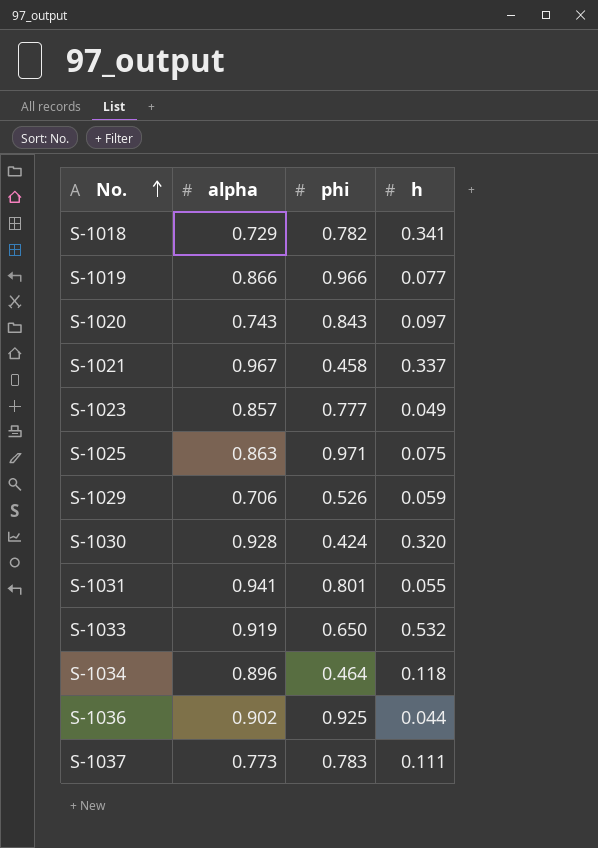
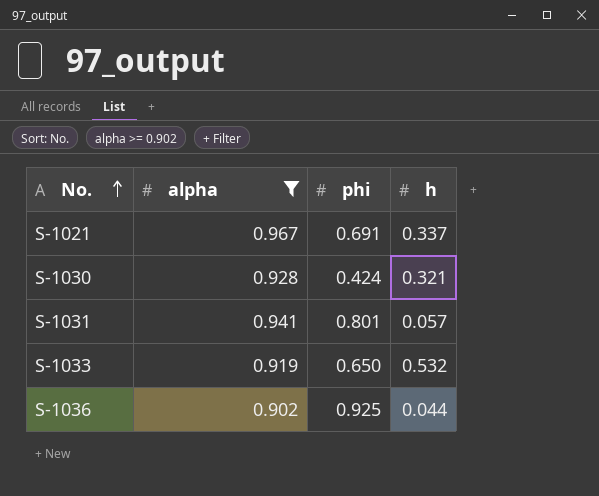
filter: none -> alpha >= 0.902
S-1021 | phi: 0.458 -> 0.691
S-1030 | h: 0.320 -> 0.321
S-1031 | h: 0.055 -> 0.057

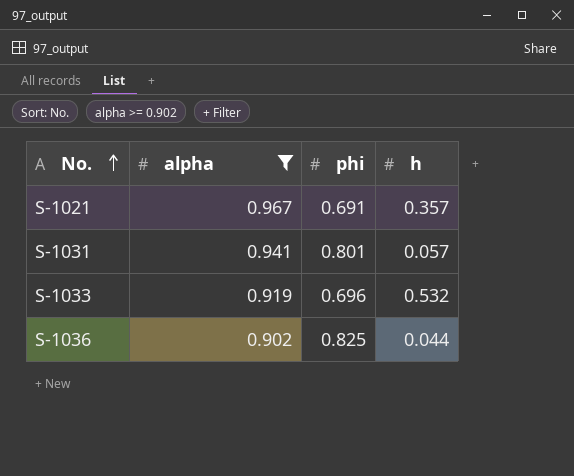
row S-1030: 0.928 | 0.424 | 0.321 -> none
S-1021 | h: 0.337 -> 0.357
S-1033 | phi: 0.650 -> 0.696
S-1036 | phi: 0.925 -> 0.825

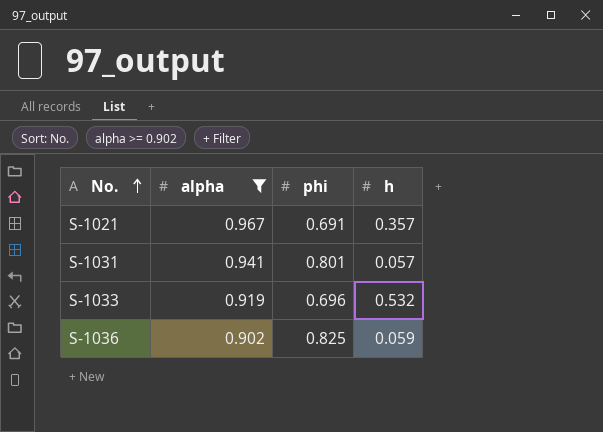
S-1036 | h: 0.044 -> 0.059

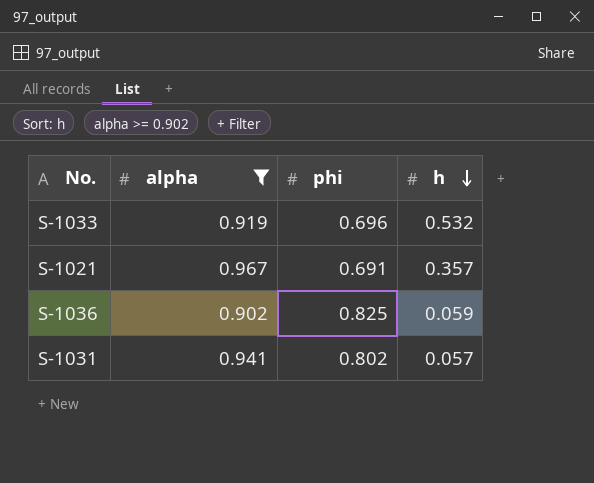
row order: No. ascending -> h descending
S-1031 | phi: 0.801 -> 0.802

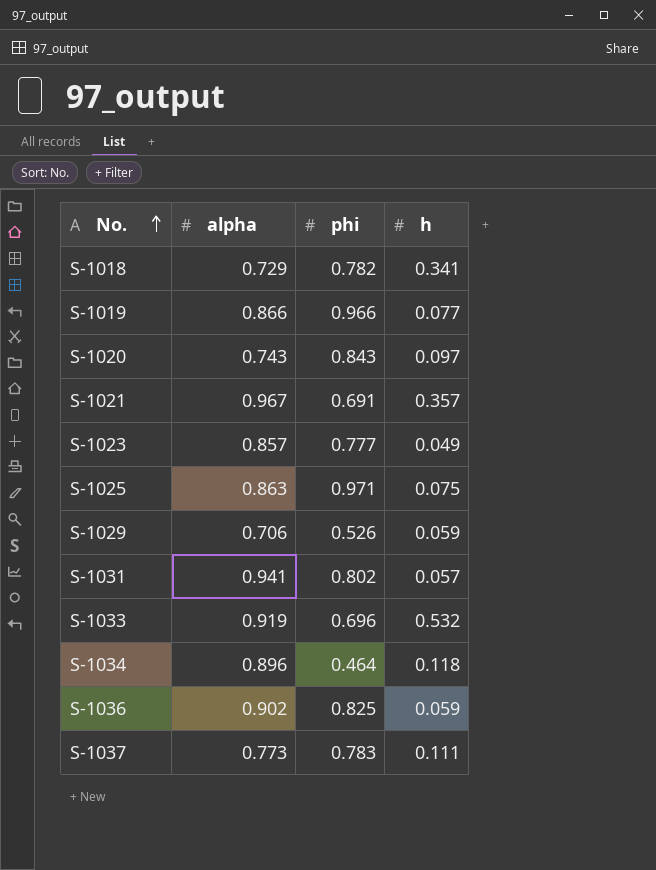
filter: alpha >= 0.902 -> none
row order: h descending -> No. ascending

